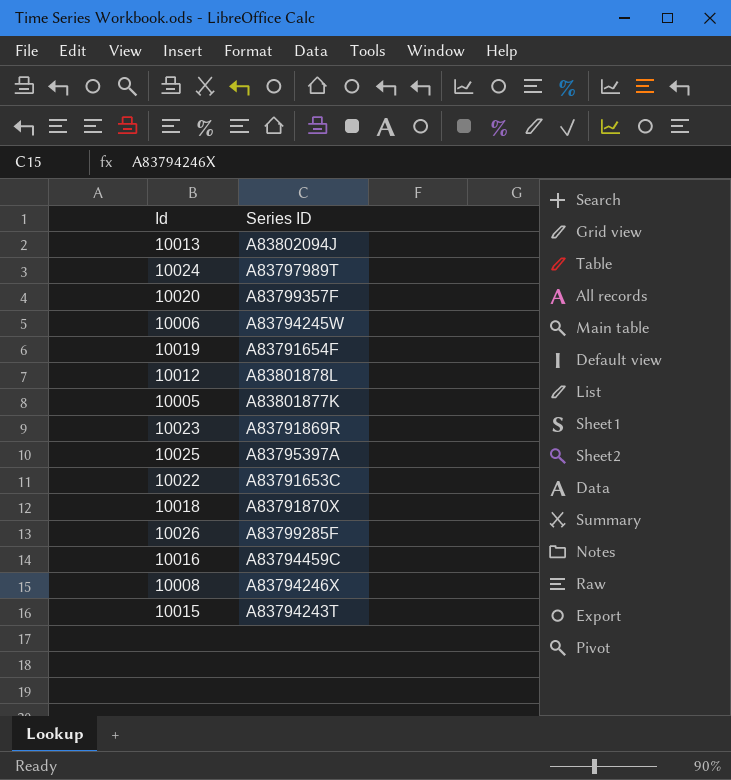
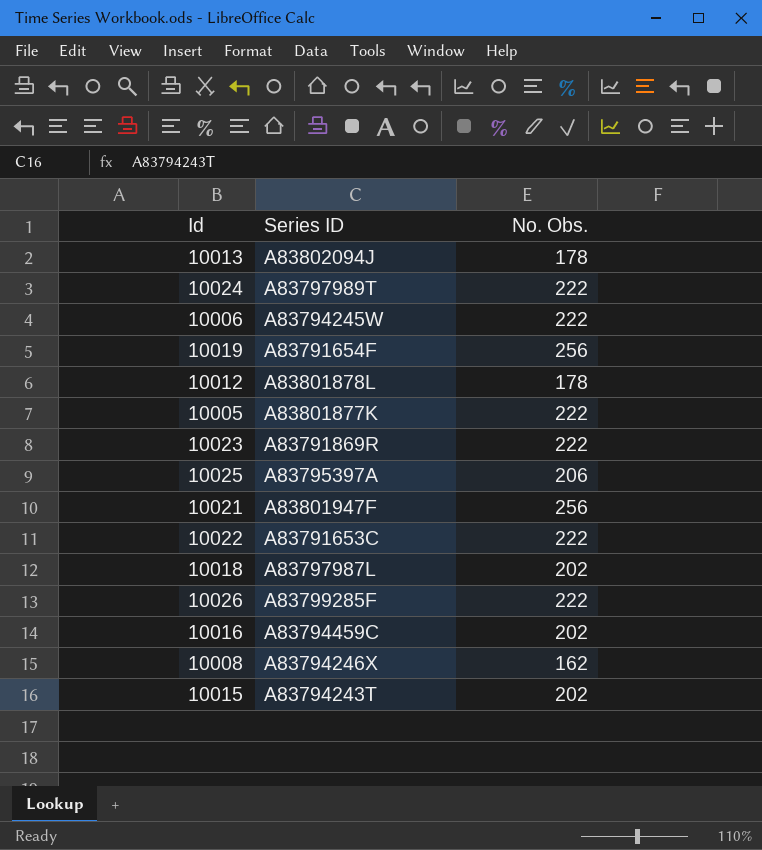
column No. Obs. | position: none -> 3
row 10020: A83799357F -> none
row 10021: none -> A83801947F | 256
10018 | Series ID: A83791870X -> A83797987L

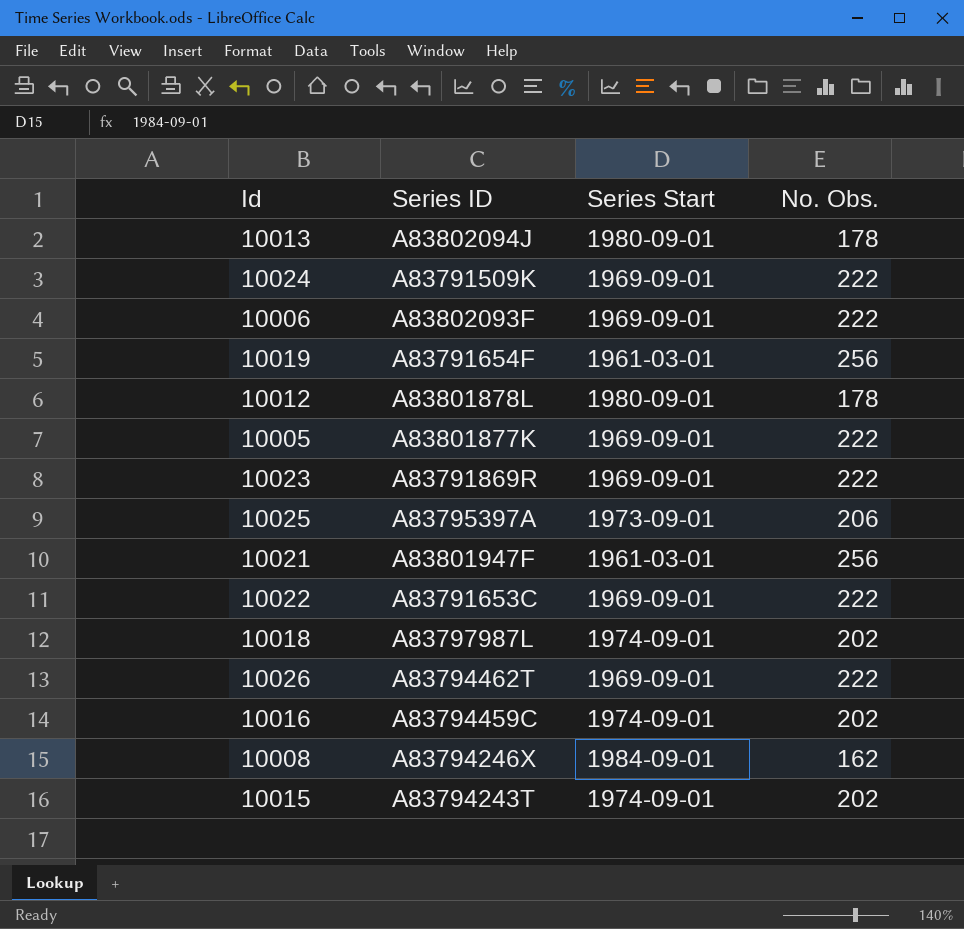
column Series Start | position: none -> 3
10024 | Series ID: A83797989T -> A83791509K
10006 | Series ID: A83794245W -> A83802093F
10026 | Series ID: A83799285F -> A83794462T

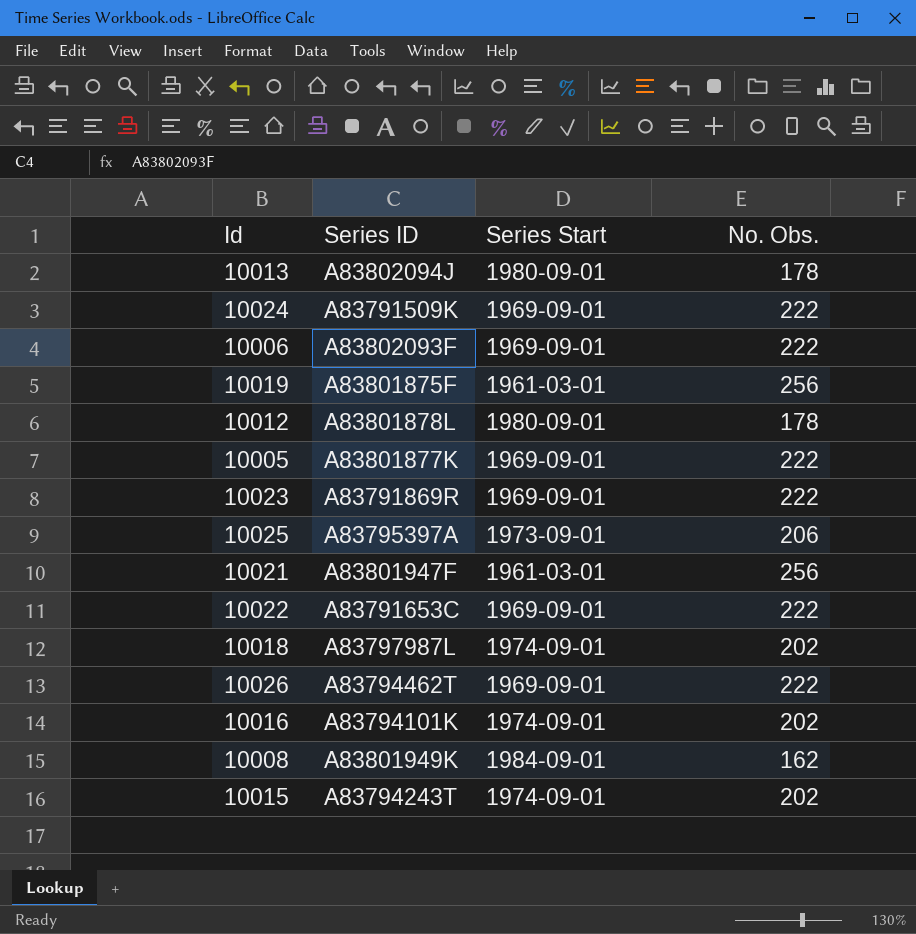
10019 | Series ID: A83791654F -> A83801875F
10016 | Series ID: A83794459C -> A83794101K
10008 | Series ID: A83794246X -> A83801949K

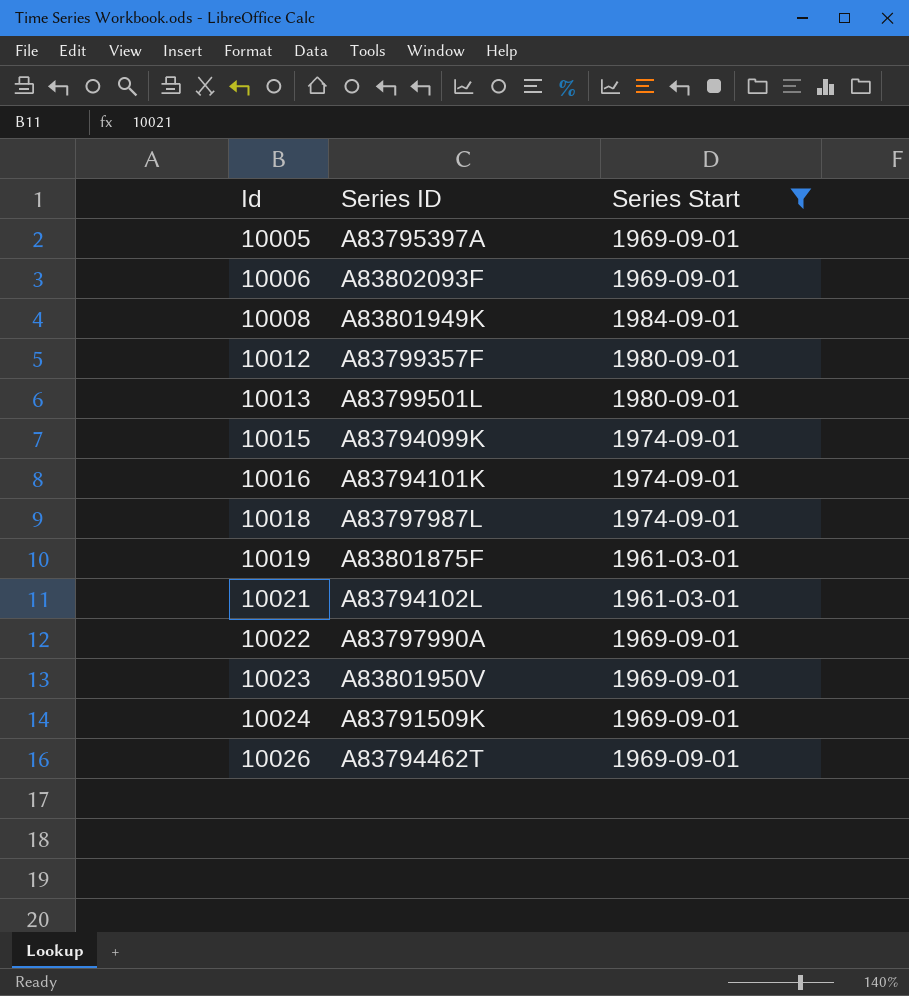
filter: none -> Series Start != 1973-09-01
row order: none -> Id ascending
column No. Obs. | position: 4 -> none
10005 | Series ID: A83801877K -> A83795397A
10012 | Series ID: A83801878L -> A83799357F
10013 | Series ID: A83802094J -> A83799501L
10015 | Series ID: A83794243T -> A83794099K
10021 | Series ID: A83801947F -> A83794102L
10022 | Series ID: A83791653C -> A83797990A
10023 | Series ID: A83791869R -> A83801950V

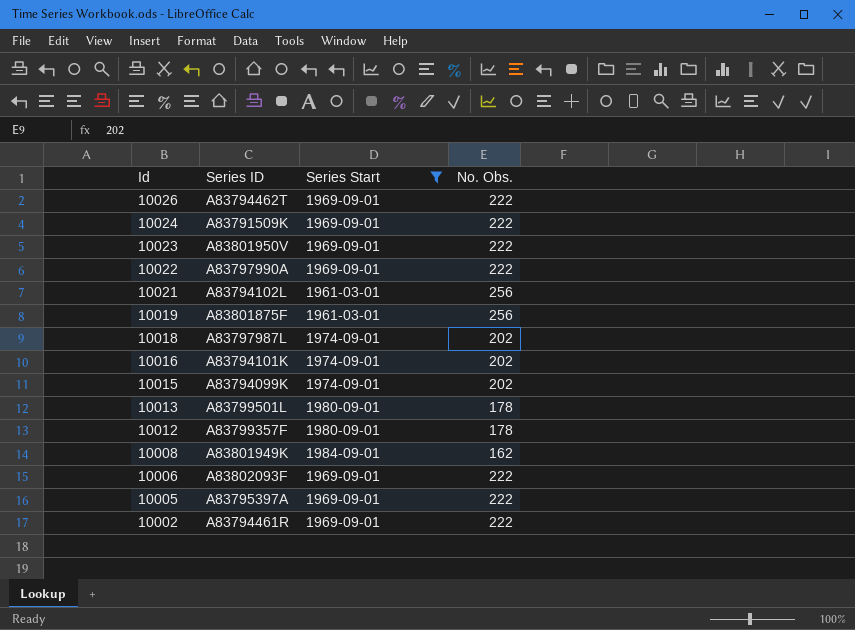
row order: Id ascending -> Id descending
column No. Obs. | position: none -> 4
row 10002: none -> A83794461R | 1969-09-01 | 222

